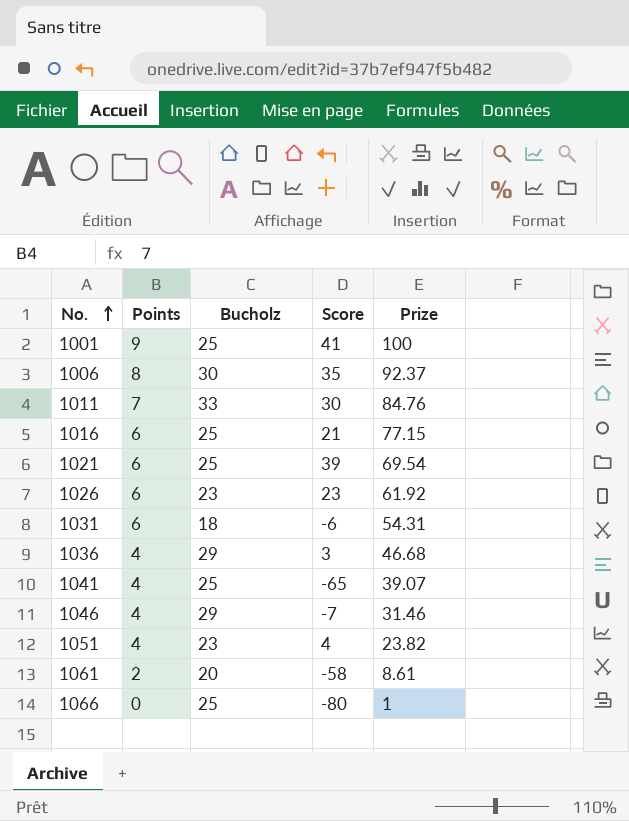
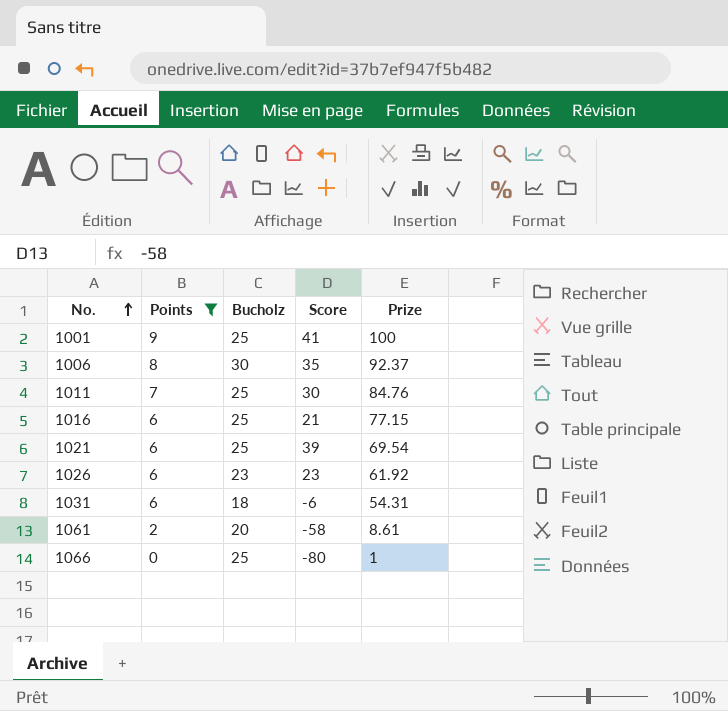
filter: none -> Points != 4
1011 | Bucholz: 33 -> 25

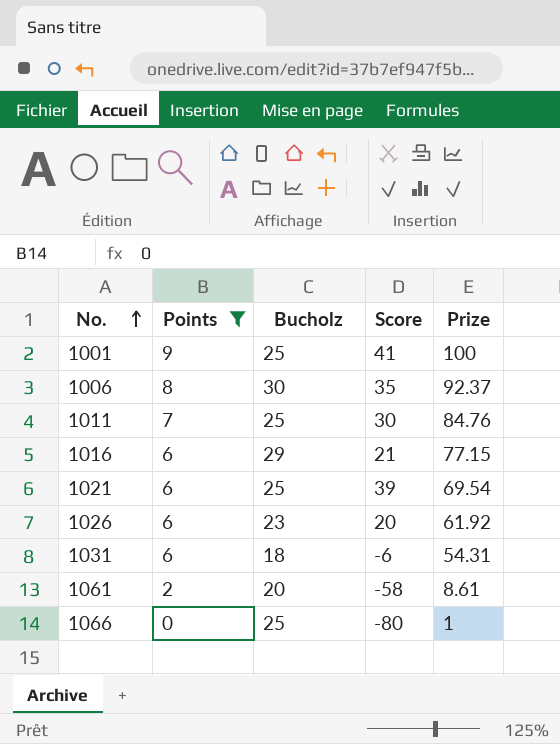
1016 | Bucholz: 25 -> 29
1026 | Score: 23 -> 20

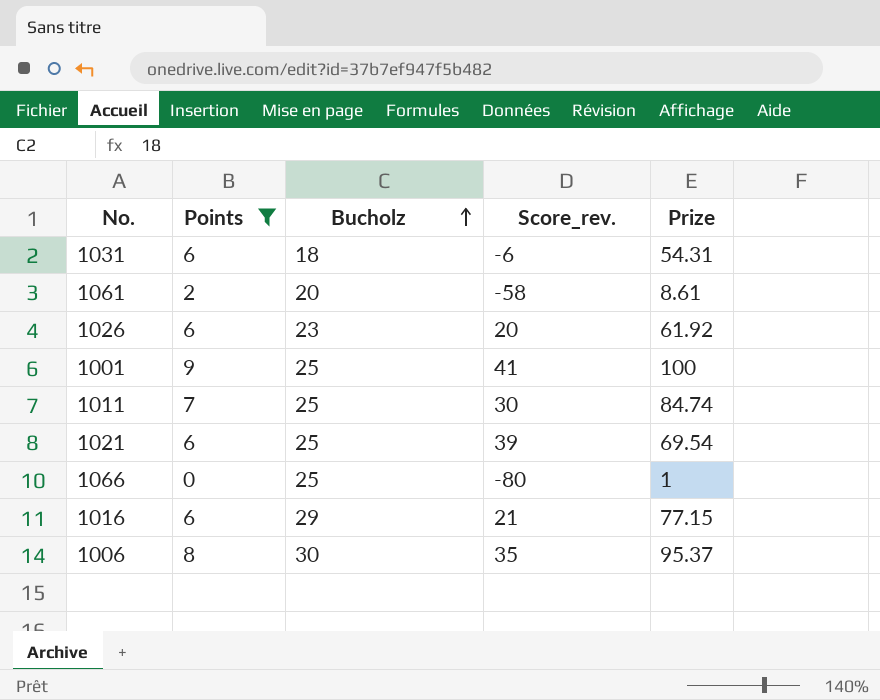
row order: No. ascending -> Bucholz ascending
column name: Score -> Score_rev.
1011 | Prize: 84.76 -> 84.74
1006 | Prize: 92.37 -> 95.37

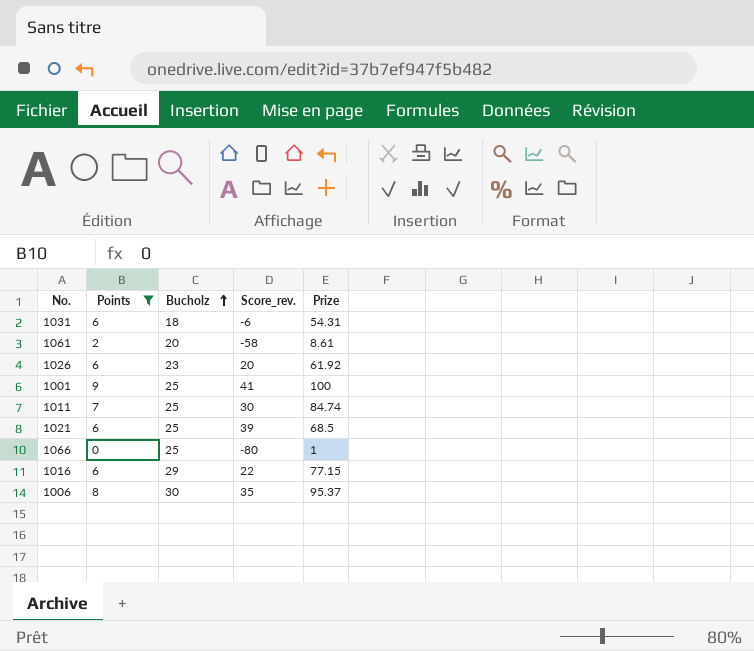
1021 | Prize: 69.54 -> 68.5
1016 | Score_rev.: 21 -> 22

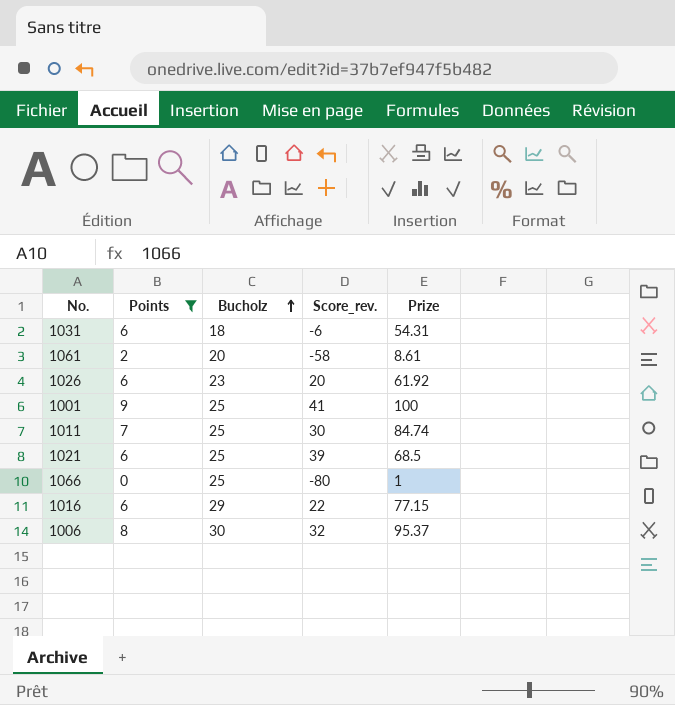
1006 | Score_rev.: 35 -> 32

